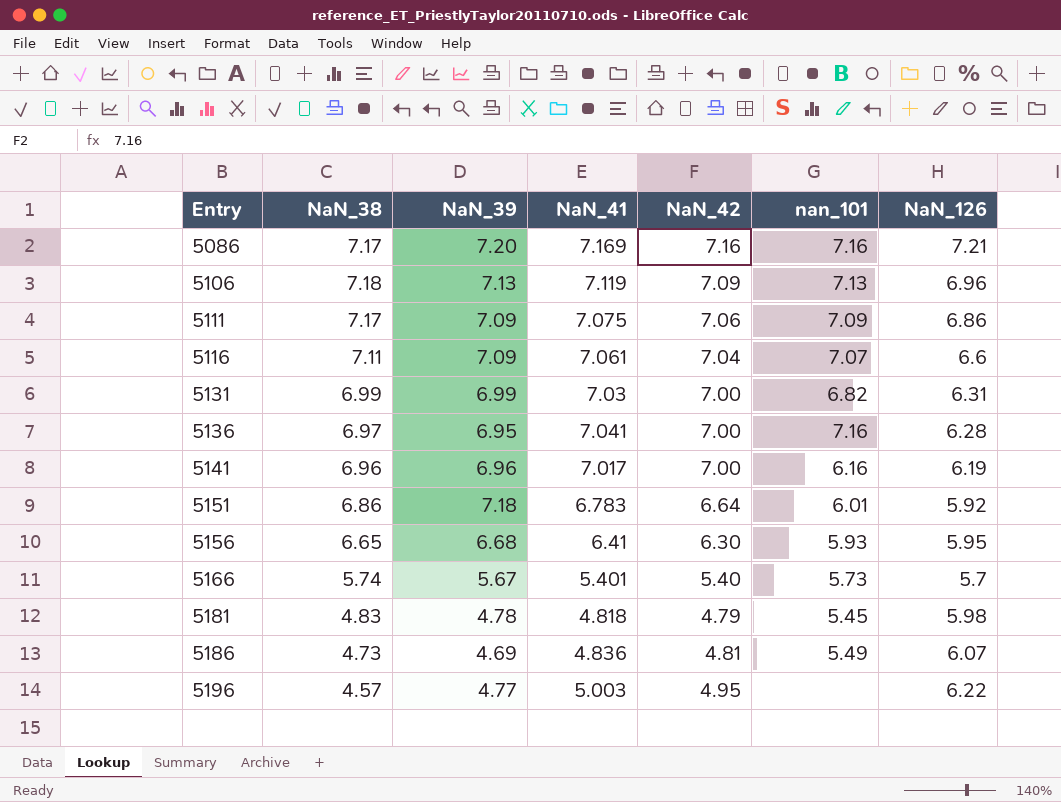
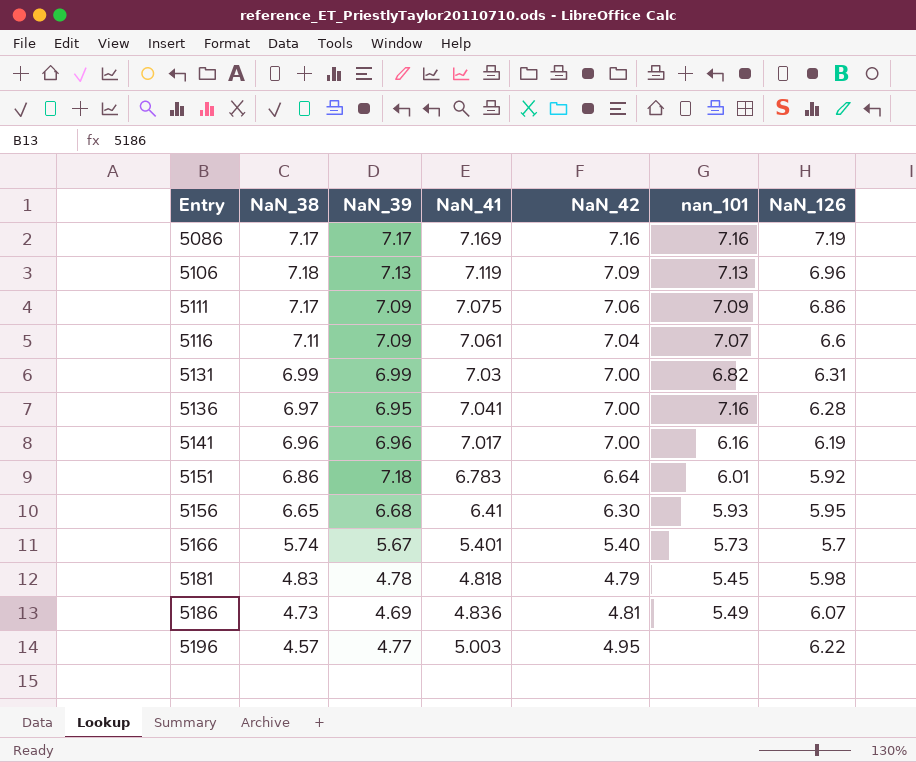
5086 | NaN_39: 7.20 -> 7.17
5086 | NaN_126: 7.21 -> 7.19

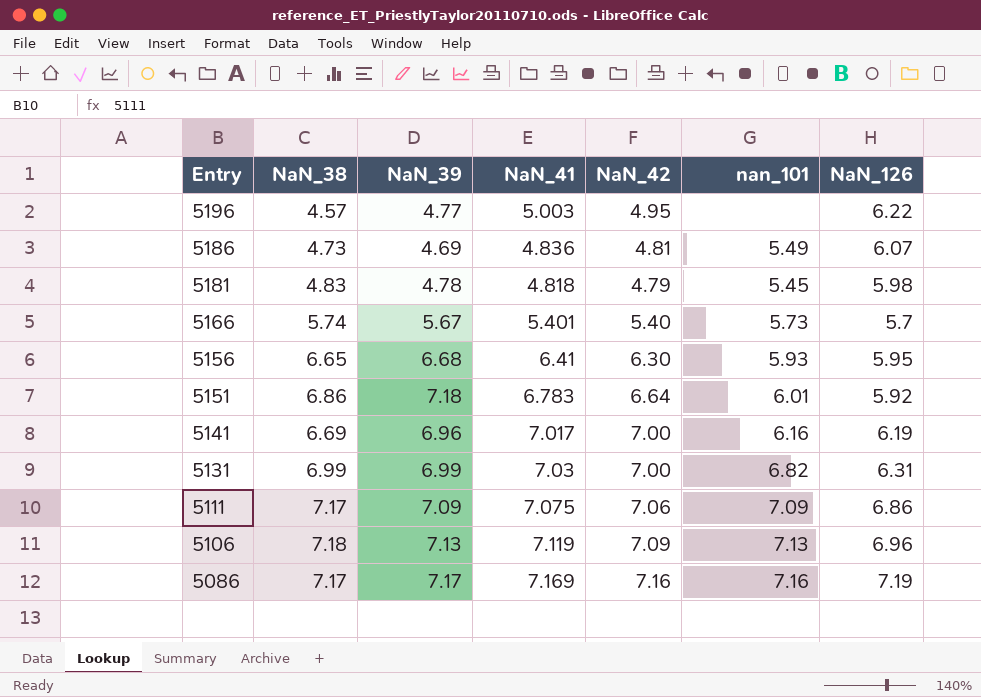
row order: Entry ascending -> Entry descending
row 5116: 7.11 | 7.09 | 7.061 | 7.04 | 7.07 | 6.6 -> none
row 5136: 6.97 | 6.95 | 7.041 | 7.00 | 7.16 | 6.28 -> none
5141 | NaN_38: 6.96 -> 6.69

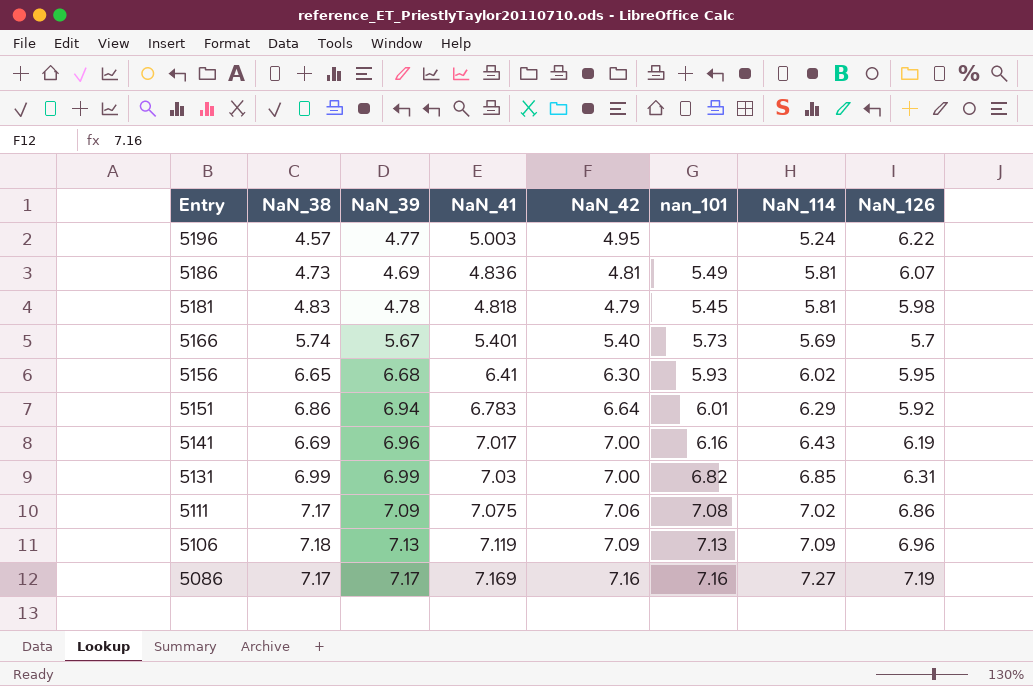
column NaN_114 | position: none -> 7
5151 | NaN_39: 7.18 -> 6.94
5111 | nan_101: 7.09 -> 7.08

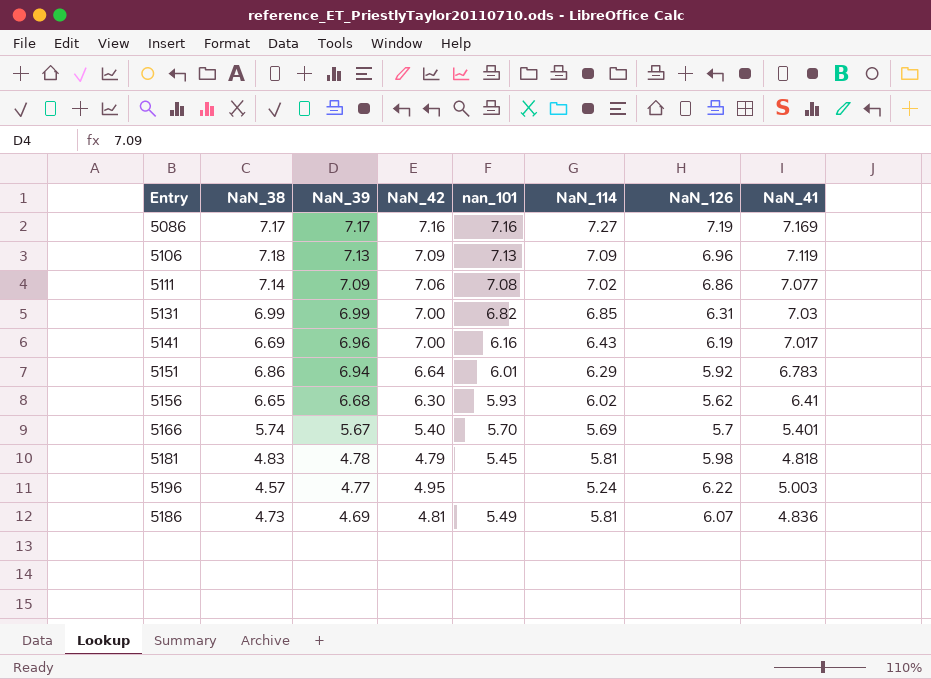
row order: Entry descending -> NaN_39 descending
column NaN_41 | position: 4 -> 8
5111 | NaN_38: 7.17 -> 7.14
5111 | NaN_41: 7.075 -> 7.077
5156 | NaN_126: 5.95 -> 5.62
5166 | nan_101: 5.73 -> 5.70

